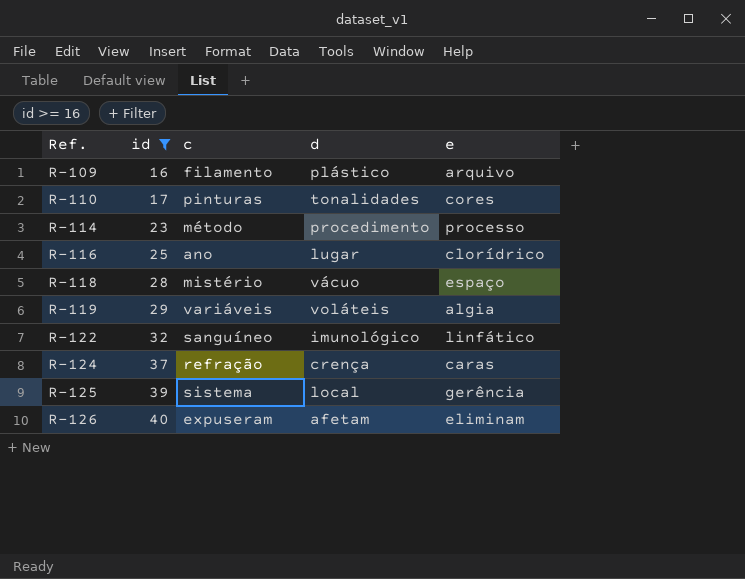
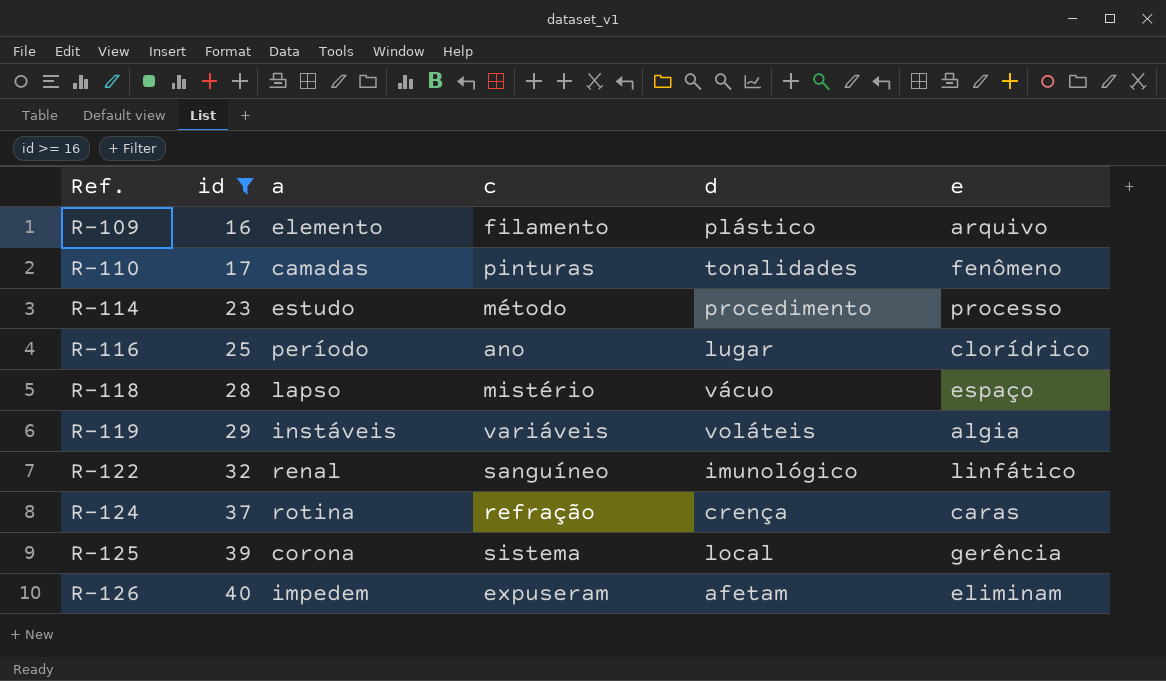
column a | position: none -> 3
R-110 | e: cores -> fenômeno

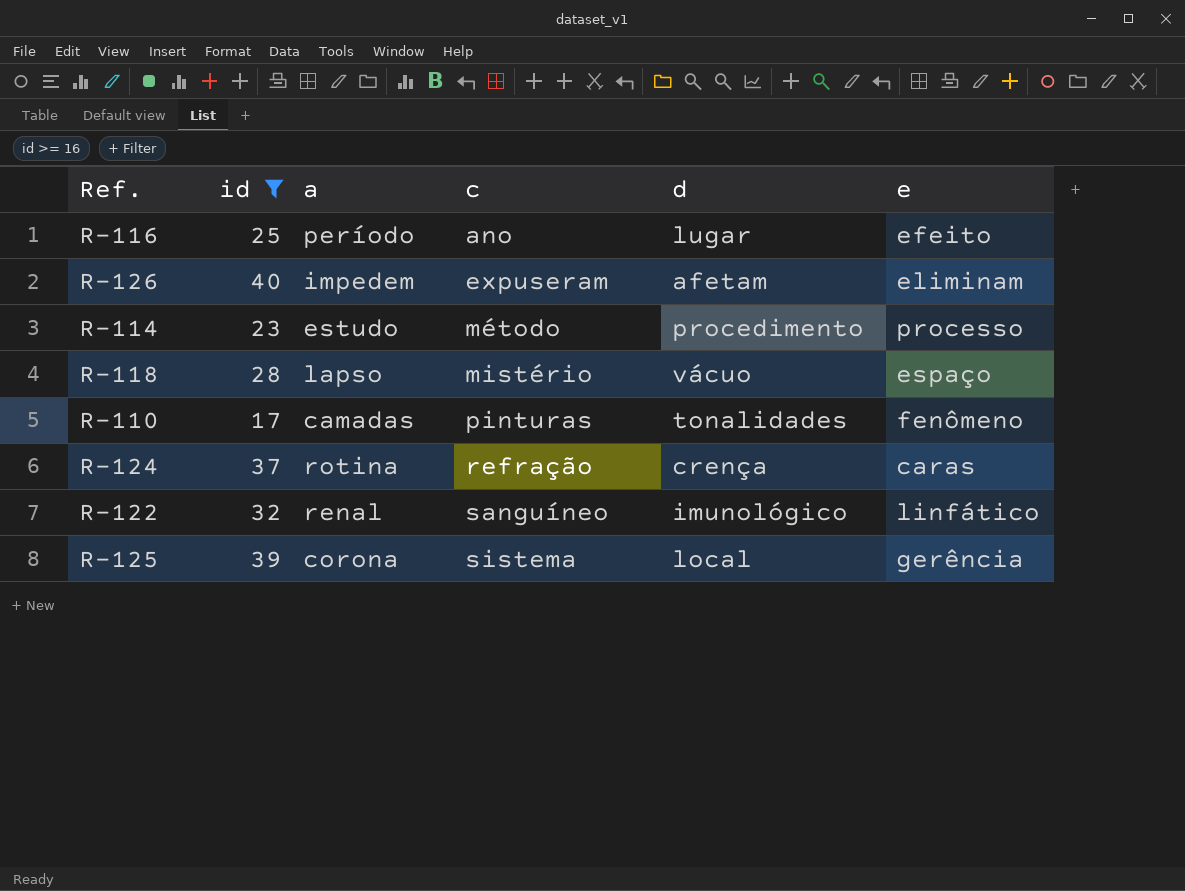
row order: Ref. ascending -> c ascending
row R-109: 16 | elemento | filamento | plástico | arquivo -> none
row R-119: 29 | instáveis | variáveis | voláteis | algia -> none
R-116 | e: clorídrico -> efeito

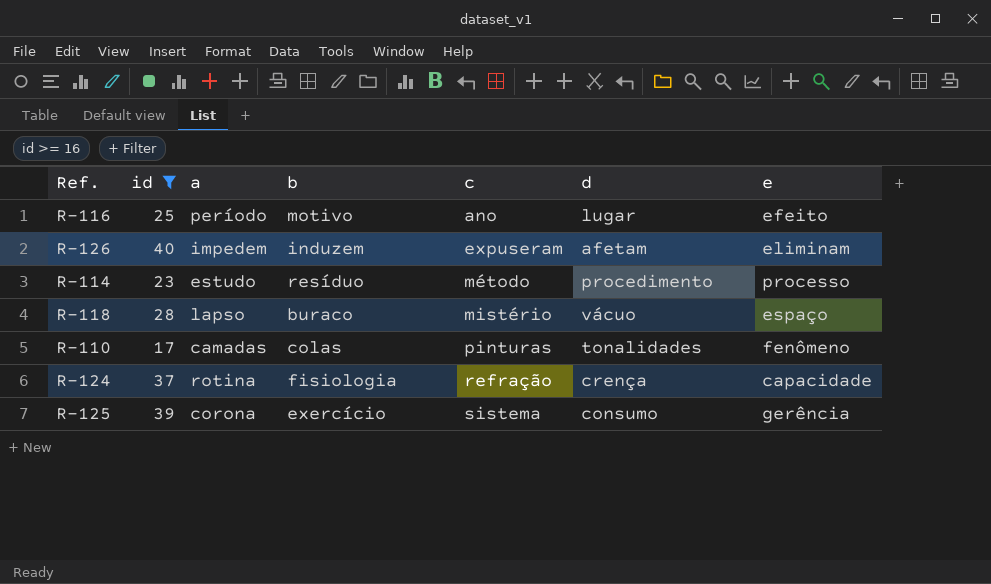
column b | position: none -> 4
row R-122: 32 | renal | sanguíneo | imunológico | linfático -> none
R-124 | e: caras -> capacidade
R-125 | d: local -> consumo

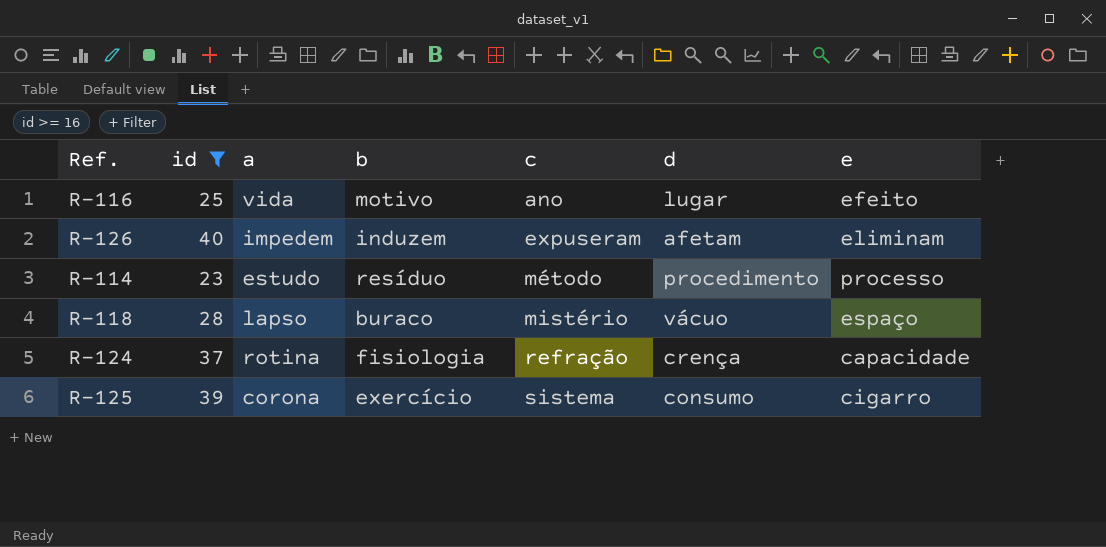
row R-110: 17 | camadas | colas | pinturas | tonalidades | fenômeno -> none
R-116 | a: período -> vida
R-125 | e: gerência -> cigarro

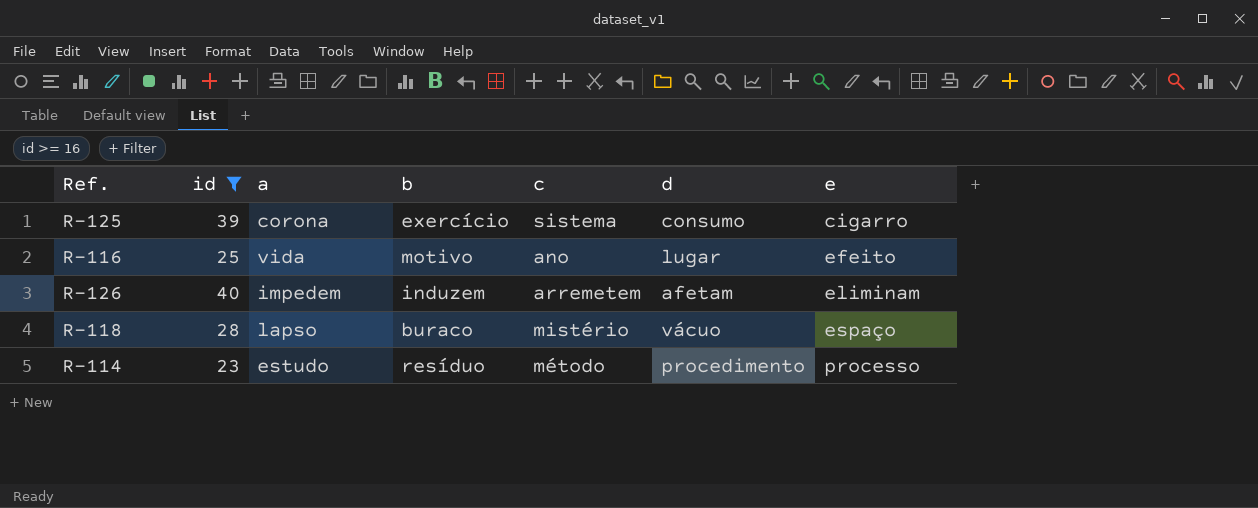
row order: c ascending -> e ascending
row R-124: 37 | rotina | fisiologia | refração | crença | capacidade -> none
R-126 | c: expuseram -> arremetem

